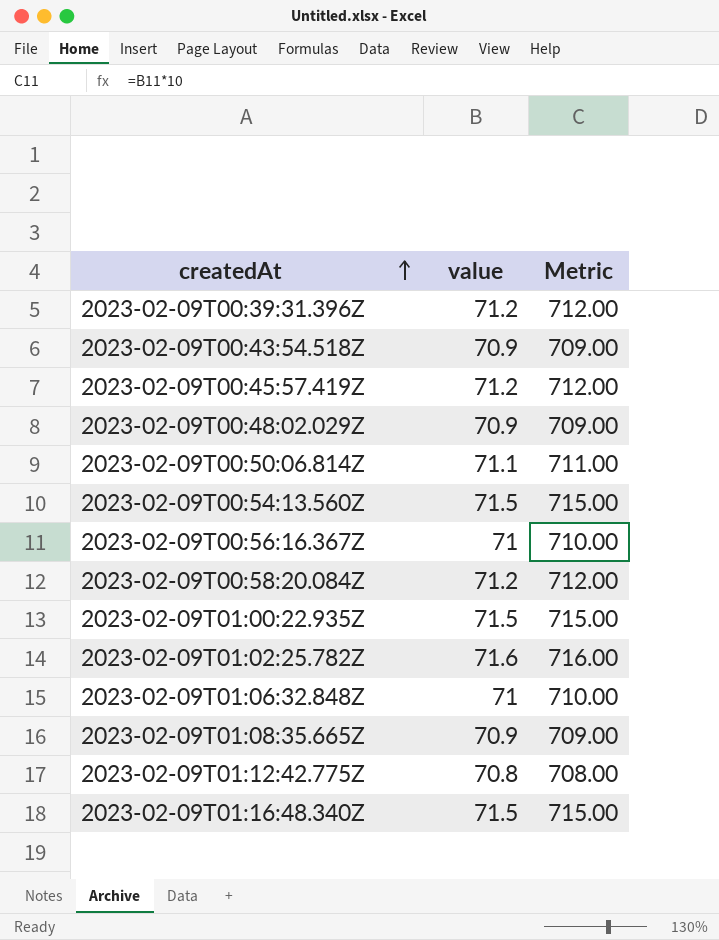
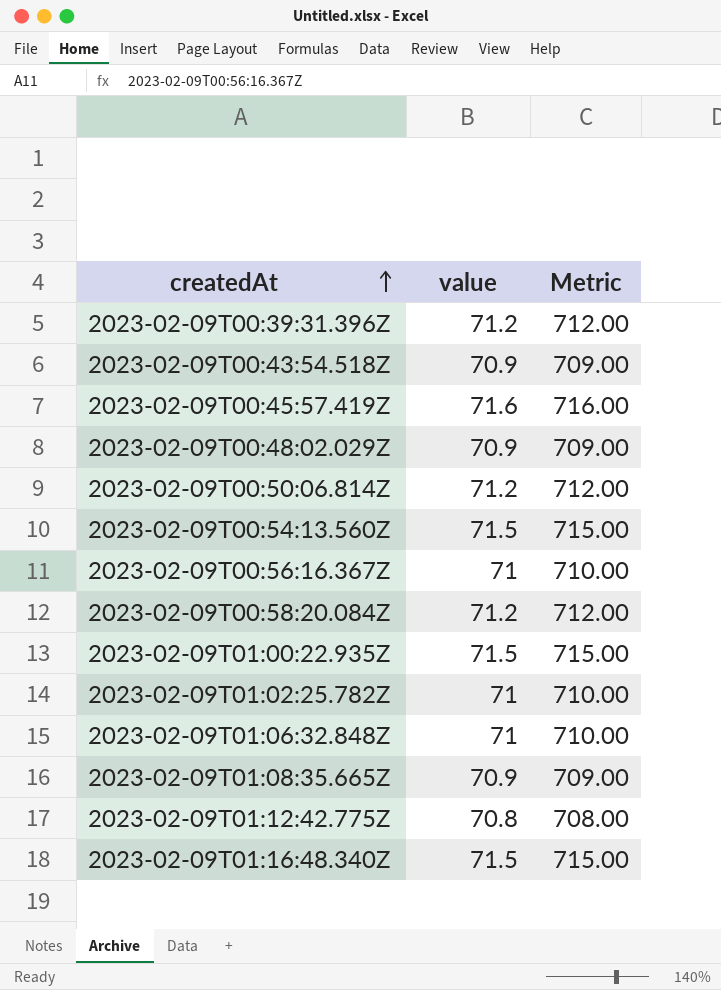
2023-02-09T00:45:57.419Z | value: 71.2 -> 71.6
2023-02-09T00:45:57.419Z | Metric: 712.00 -> 716.00
2023-02-09T00:50:06.814Z | value: 71.1 -> 71.2
2023-02-09T00:50:06.814Z | Metric: 711.00 -> 712.00
2023-02-09T01:02:25.782Z | value: 71.6 -> 71
2023-02-09T01:02:25.782Z | Metric: 716.00 -> 710.00

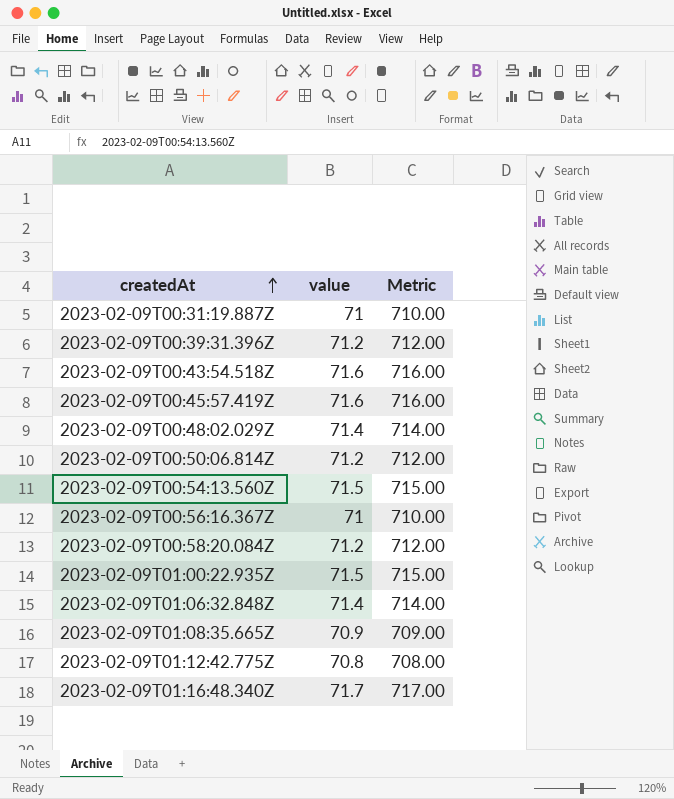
row 2023-02-09T01:02:25.782Z: 71 | 710.00 -> none
row 2023-02-09T00:31:19.887Z: none -> 71 | 710.00
2023-02-09T00:43:54.518Z | value: 70.9 -> 71.6
2023-02-09T00:43:54.518Z | Metric: 709.00 -> 716.00
2023-02-09T00:48:02.029Z | value: 70.9 -> 71.4
2023-02-09T00:48:02.029Z | Metric: 709.00 -> 714.00
2023-02-09T01:06:32.848Z | value: 71 -> 71.4
2023-02-09T01:06:32.848Z | Metric: 710.00 -> 714.00
2023-02-09T01:16:48.340Z | value: 71.5 -> 71.7
2023-02-09T01:16:48.340Z | Metric: 715.00 -> 717.00

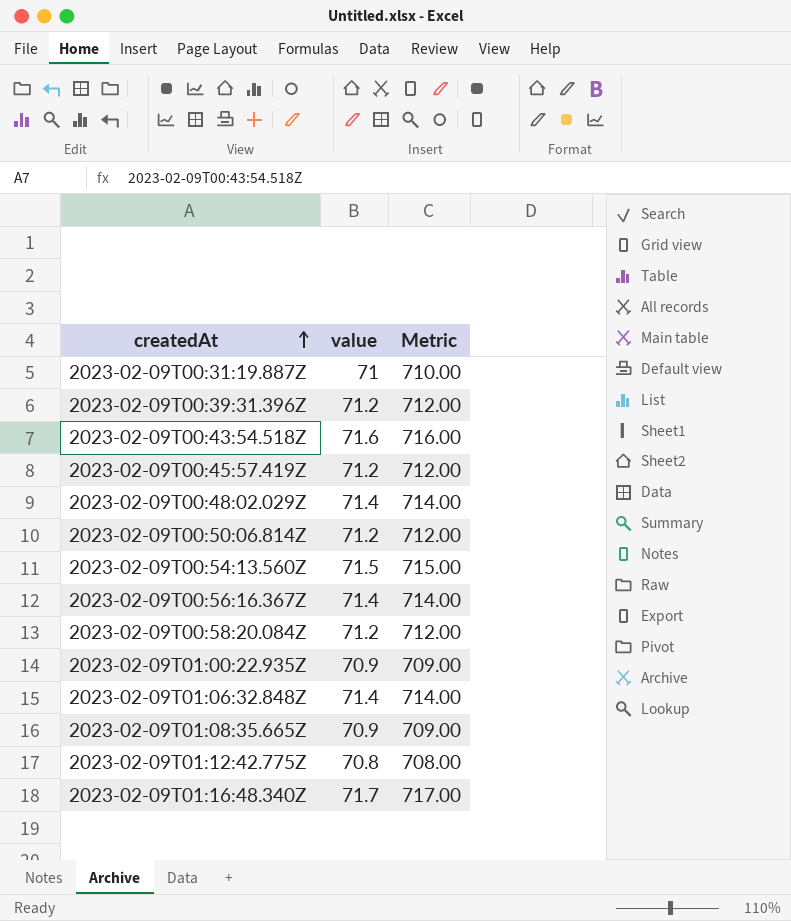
2023-02-09T00:45:57.419Z | value: 71.6 -> 71.2
2023-02-09T00:45:57.419Z | Metric: 716.00 -> 712.00
2023-02-09T00:56:16.367Z | value: 71 -> 71.4
2023-02-09T00:56:16.367Z | Metric: 710.00 -> 714.00
2023-02-09T01:00:22.935Z | value: 71.5 -> 70.9
2023-02-09T01:00:22.935Z | Metric: 715.00 -> 709.00

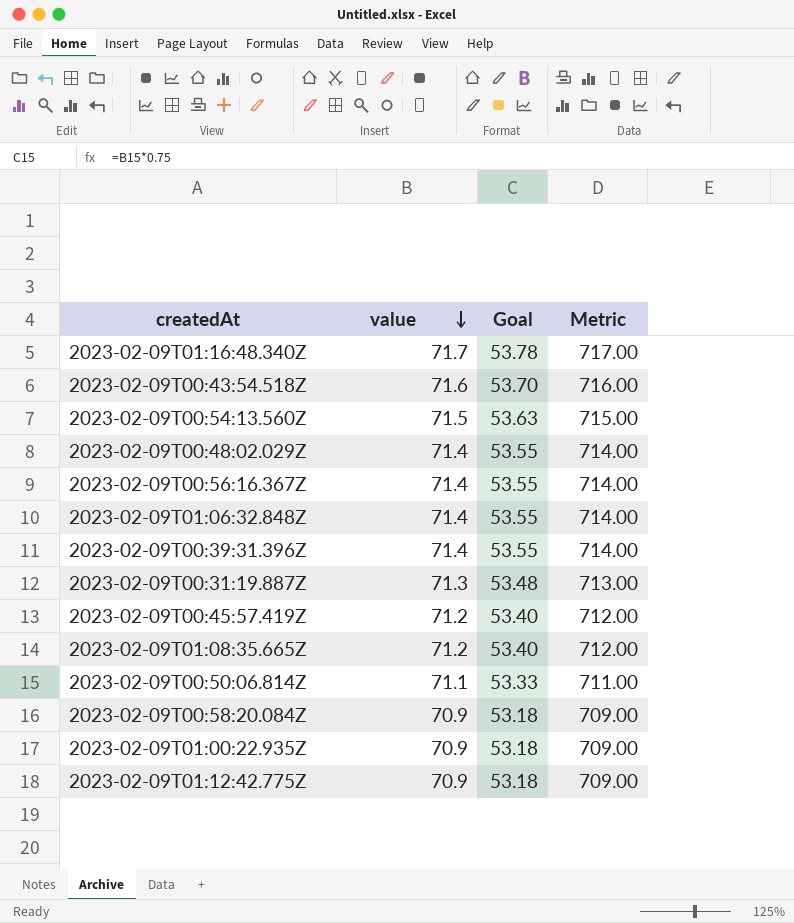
row order: createdAt ascending -> value descending
column Goal | formula: none -> [value] * 0.75
2023-02-09T00:39:31.396Z | value: 71.2 -> 71.4
2023-02-09T00:39:31.396Z | Metric: 712.00 -> 714.00
2023-02-09T00:31:19.887Z | value: 71 -> 71.3
2023-02-09T00:31:19.887Z | Metric: 710.00 -> 713.00
2023-02-09T01:08:35.665Z | value: 70.9 -> 71.2
2023-02-09T01:08:35.665Z | Metric: 709.00 -> 712.00
2023-02-09T00:50:06.814Z | value: 71.2 -> 71.1
2023-02-09T00:50:06.814Z | Metric: 712.00 -> 711.00
2023-02-09T00:58:20.084Z | value: 71.2 -> 70.9
2023-02-09T00:58:20.084Z | Metric: 712.00 -> 709.00
2023-02-09T01:12:42.775Z | value: 70.8 -> 70.9
2023-02-09T01:12:42.775Z | Metric: 708.00 -> 709.00

